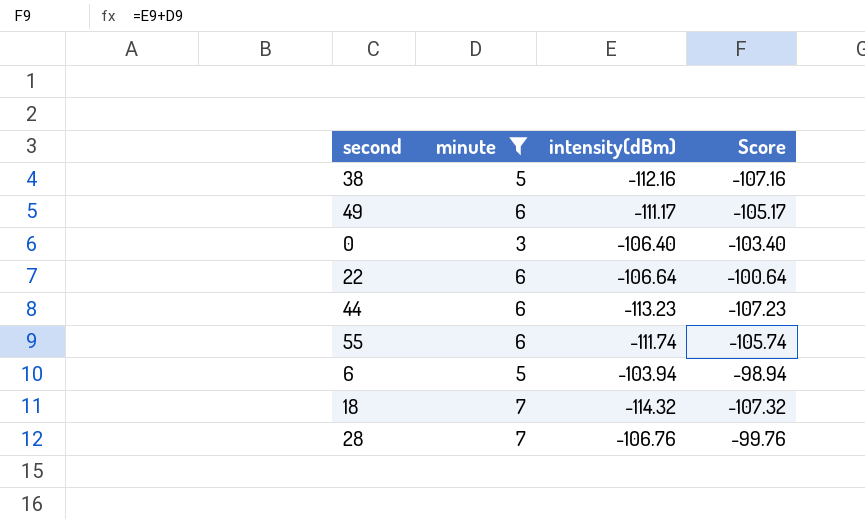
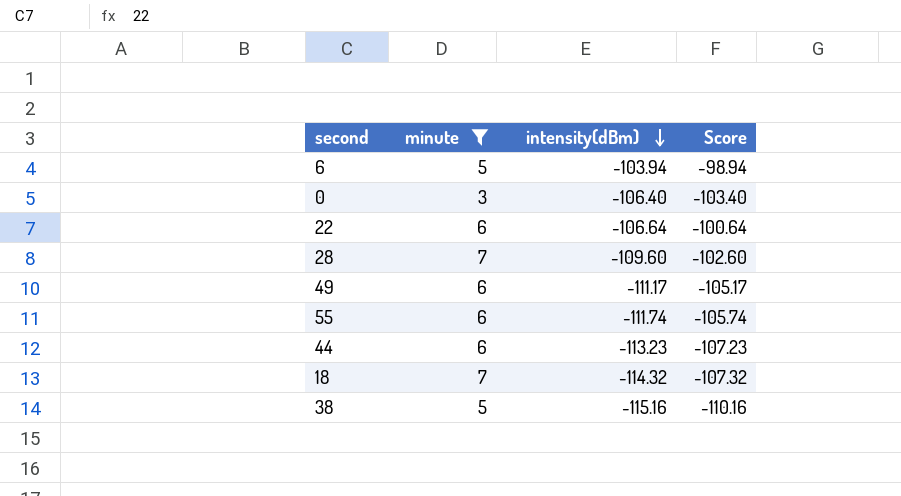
row order: none -> intensity(dBm) descending
28 | intensity(dBm): -106.76 -> -109.60
28 | Score: -99.76 -> -102.60
38 | intensity(dBm): -112.16 -> -115.16
38 | Score: -107.16 -> -110.16

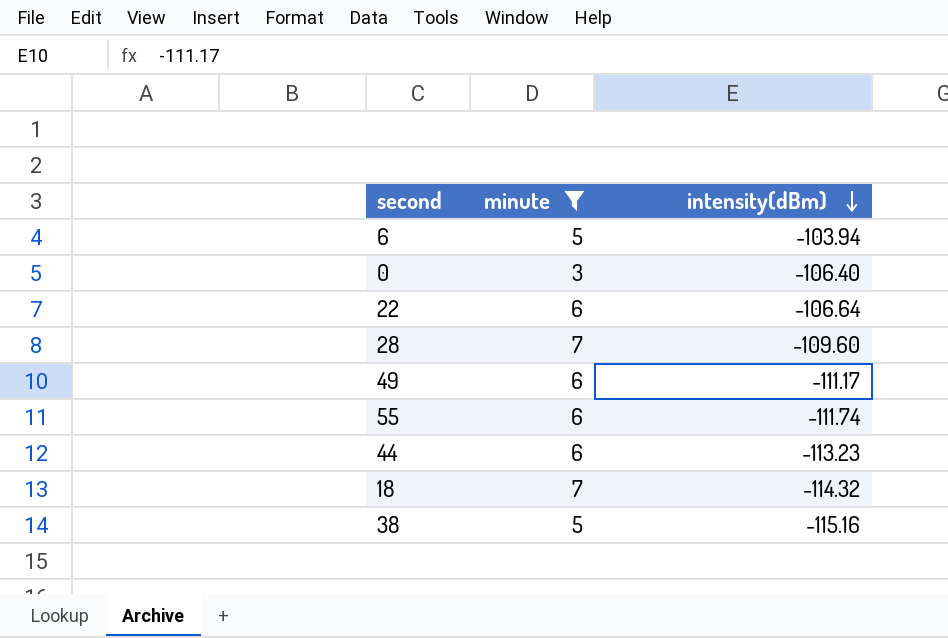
column Score | formula: [minute] + [intensity(dBm)] -> none

